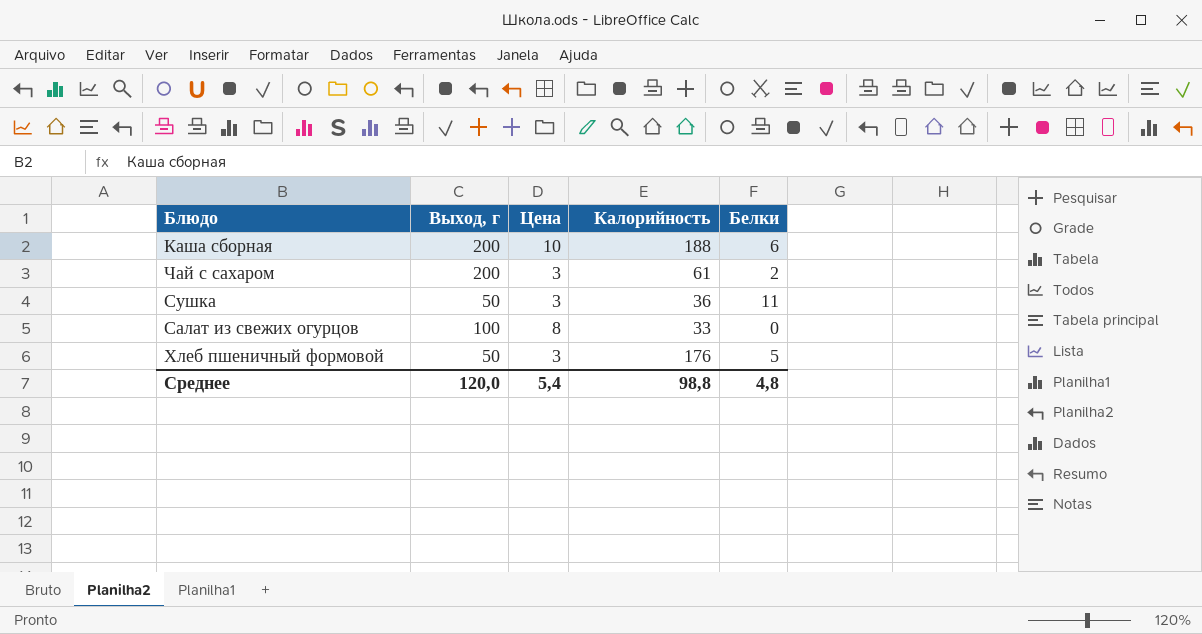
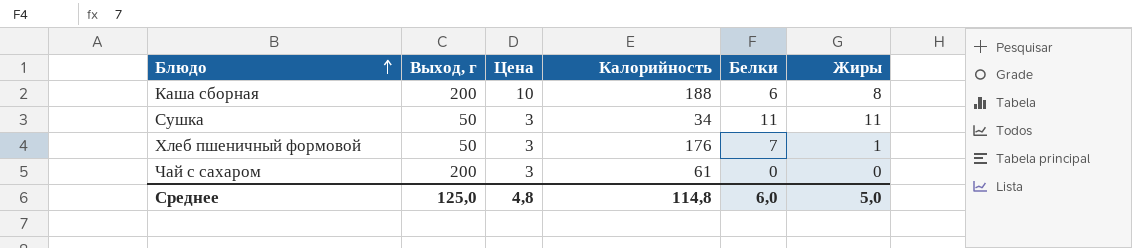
row order: none -> Блюдо ascending
column Жиры | position: none -> 6
row Салат из свежих огурцов: 100 | 8 | 33 | 0 -> none
Сушка | Калорийность: 36 -> 34
Хлеб пшеничный формовой | Белки: 5 -> 7
Чай с сахаром | Белки: 2 -> 0
Среднее | Выход, г: 120,0 -> 125,0
Среднее | Цена: 5,4 -> 4,8
Среднее | Калорийность: 98,8 -> 114,8
Среднее | Белки: 4,8 -> 6,0

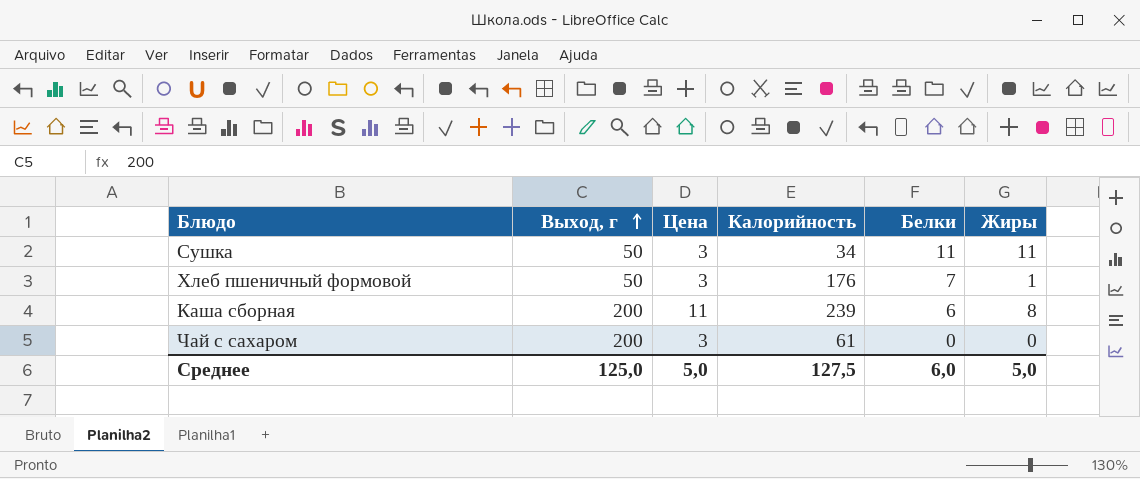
row order: Блюдо ascending -> Выход, г ascending
Каша сборная | Цена: 10 -> 11
Каша сборная | Калорийность: 188 -> 239
Среднее | Цена: 4,8 -> 5,0
Среднее | Калорийность: 114,8 -> 127,5

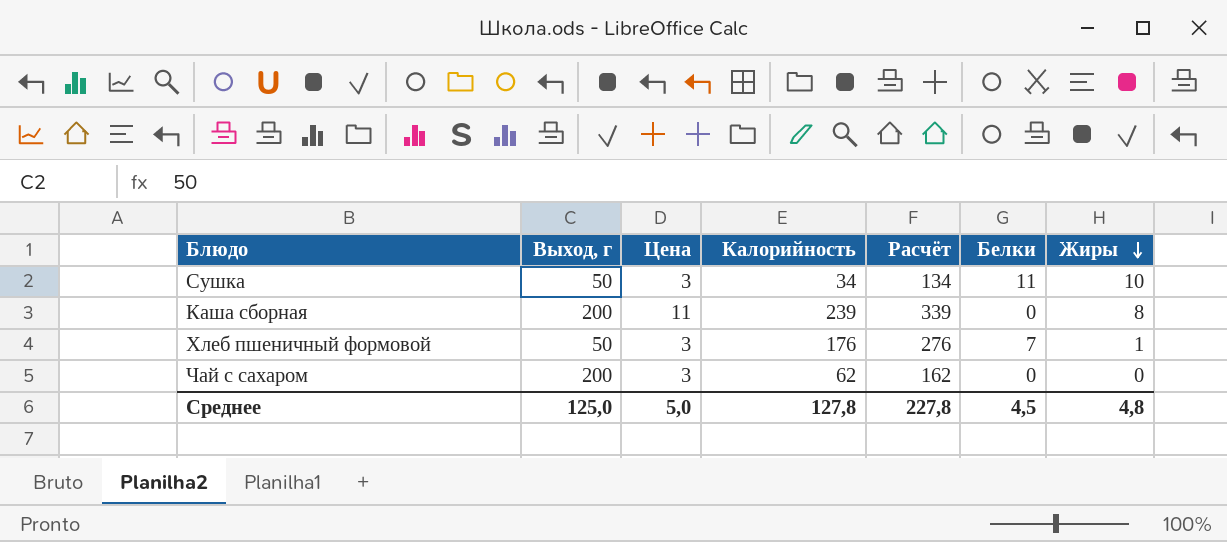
row order: Выход, г ascending -> Жиры descending
column Расчёт | formula: none -> [Калорийность] + 100
Сушка | Жиры: 11 -> 10
Каша сборная | Белки: 6 -> 0
Чай с сахаром | Калорийность: 61 -> 62
Среднее | Калорийность: 127,5 -> 127,8
Среднее | Белки: 6,0 -> 4,5
Среднее | Жиры: 5,0 -> 4,8

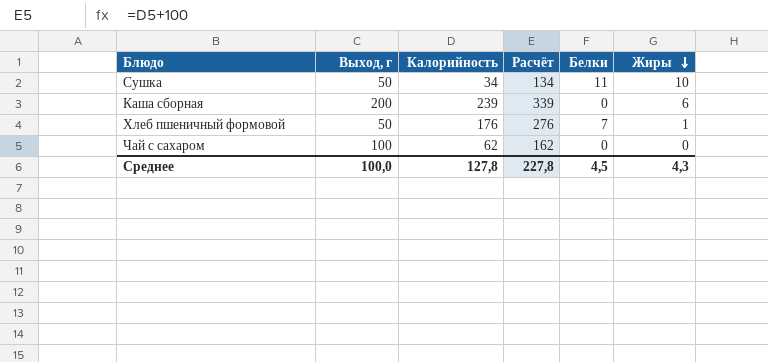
column Цена | position: 3 -> none
Каша сборная | Жиры: 8 -> 6
Чай с сахаром | Выход, г: 200 -> 100
Среднее | Выход, г: 125,0 -> 100,0
Среднее | Жиры: 4,8 -> 4,3

